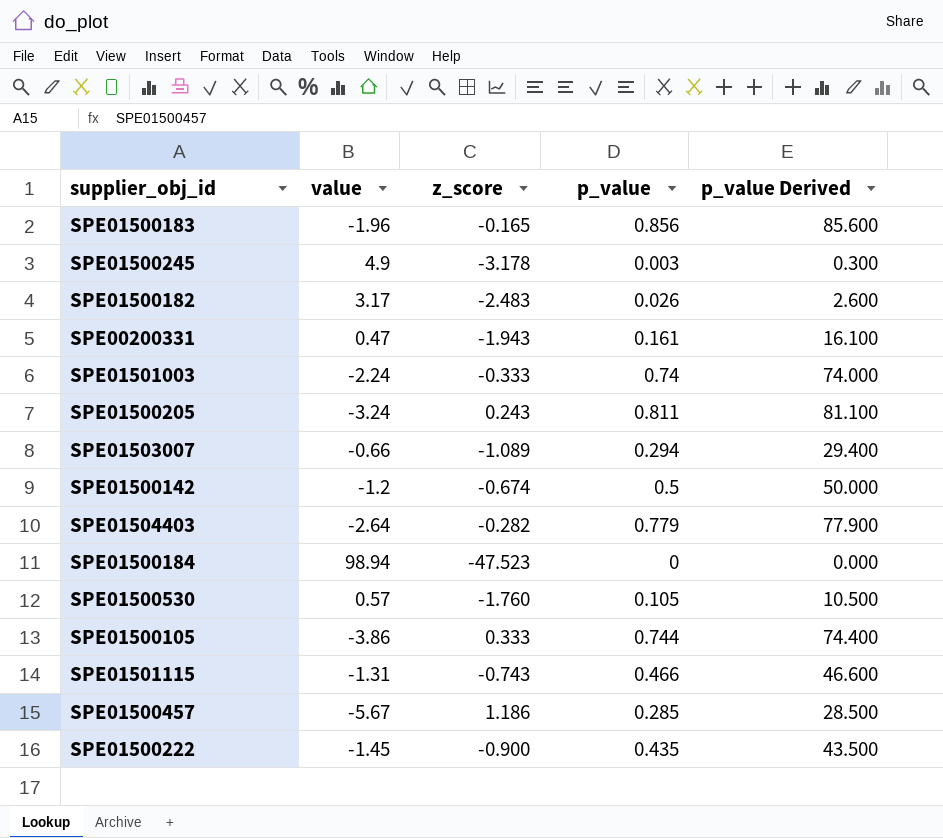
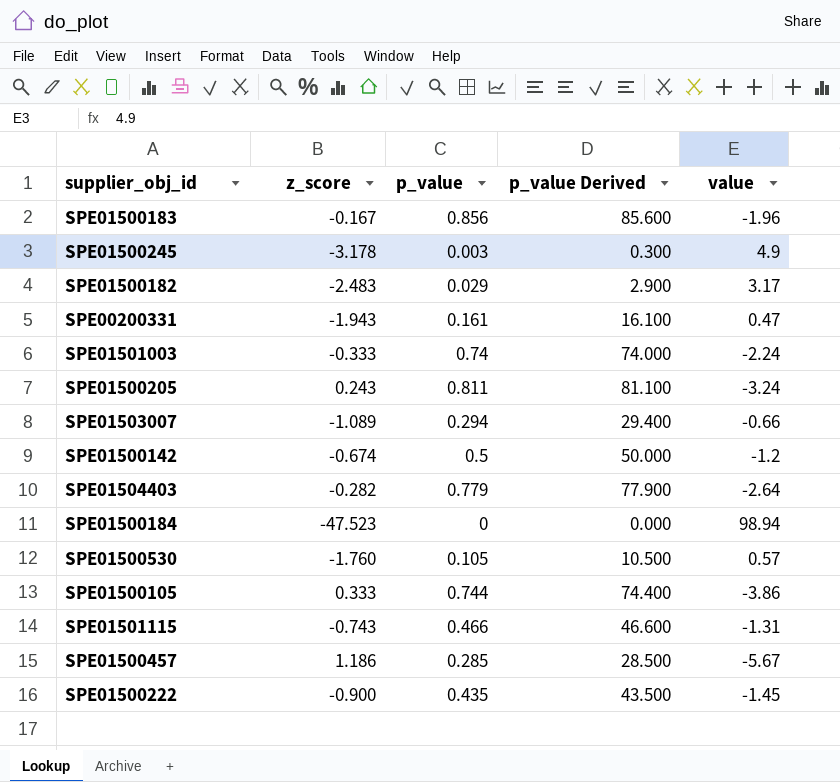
column value | position: 2 -> 5
SPE01500183 | z_score: -0.165 -> -0.167
SPE01500182 | p_value: 0.026 -> 0.029
SPE01500182 | p_value Derived: 2.600 -> 2.900

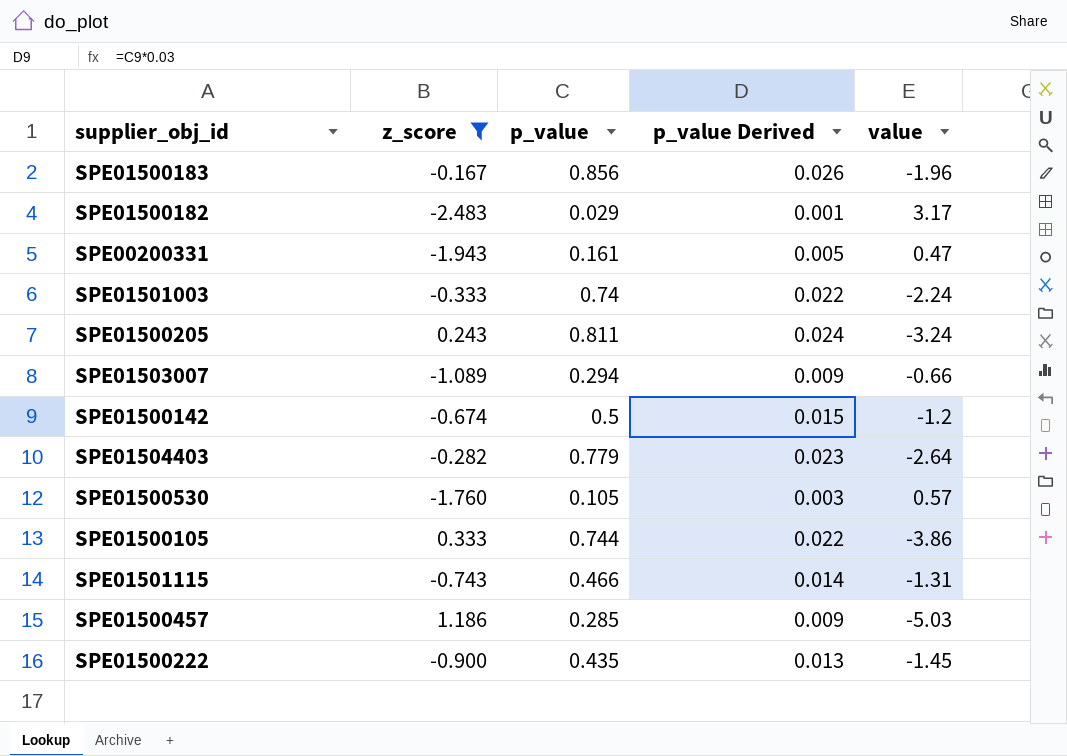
filter: none -> z_score >= -2.483
column p_value Derived | formula: [p_value] * 100 -> [p_value] * 0.03
SPE01500457 | value: -5.67 -> -5.03

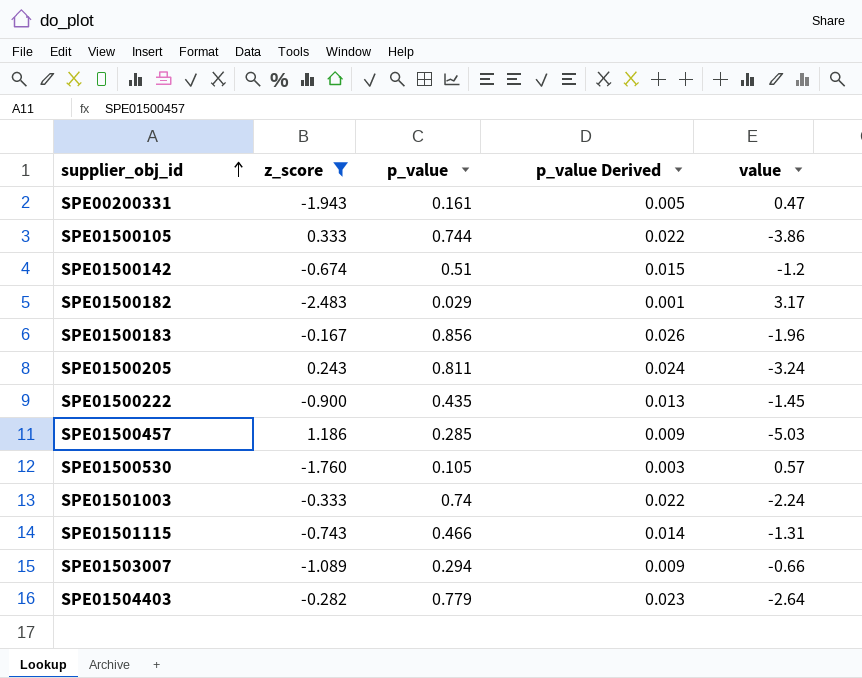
row order: none -> supplier_obj_id ascending
SPE01500142 | p_value: 0.5 -> 0.51

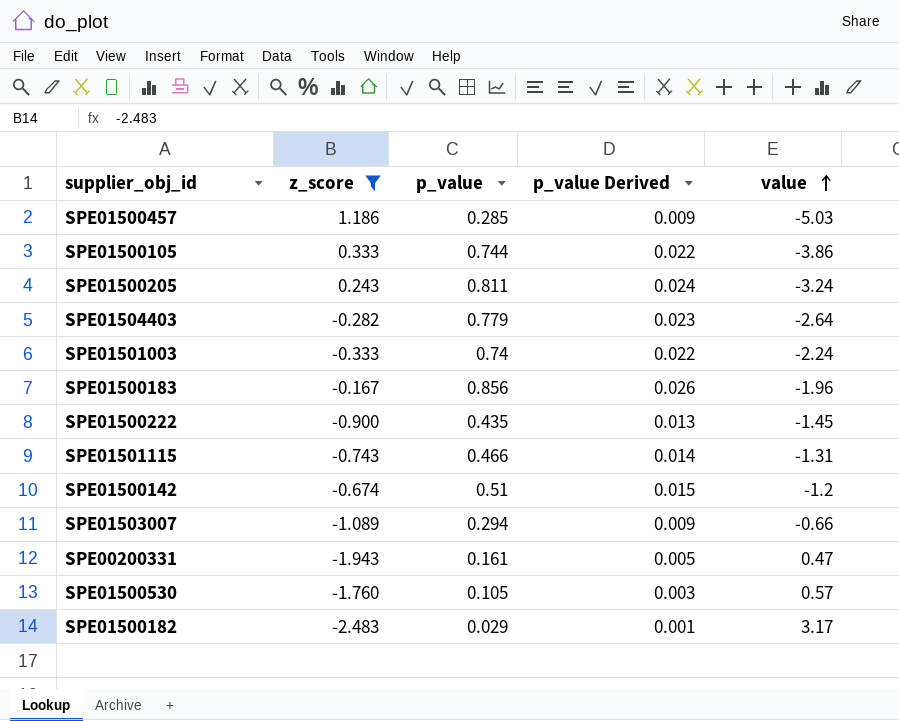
row order: supplier_obj_id ascending -> value ascending

